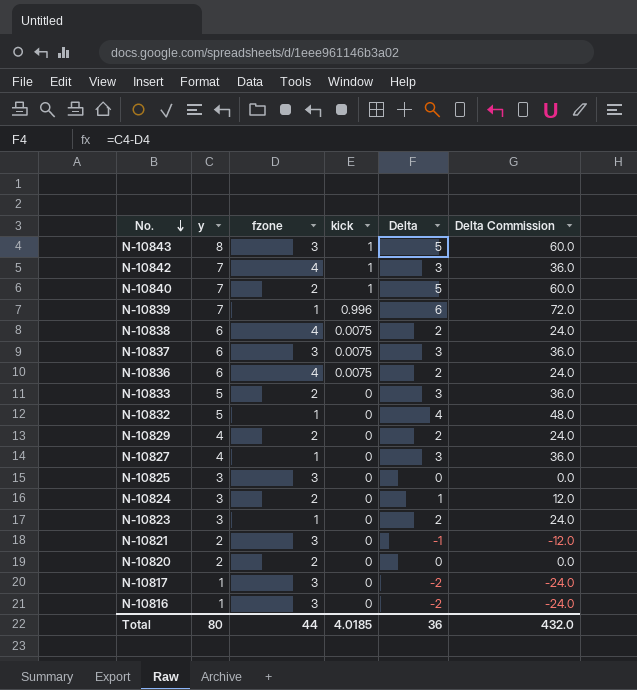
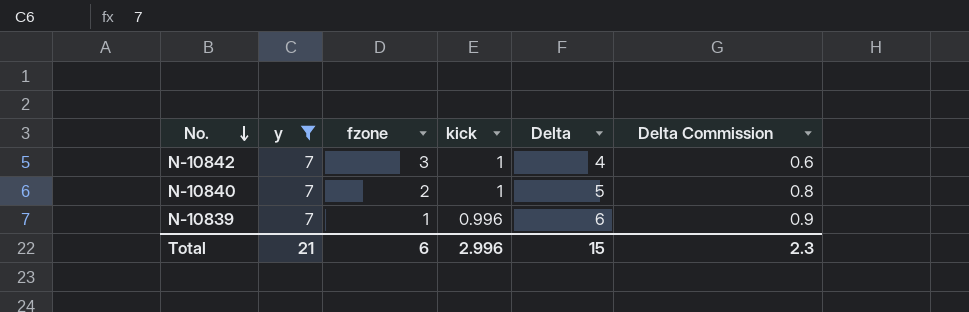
filter: none -> y = 7
column Delta Commission | formula: [Delta] * 12 -> [Delta] * 0.15
N-10842 | fzone: 4 -> 3
N-10842 | Delta: 3 -> 4
Total | y: 80 -> 21
Total | fzone: 44 -> 6
Total | kick: 4.0185 -> 2.996
Total | Delta: 36 -> 15
Total | Delta Commission: 432.0 -> 2.3

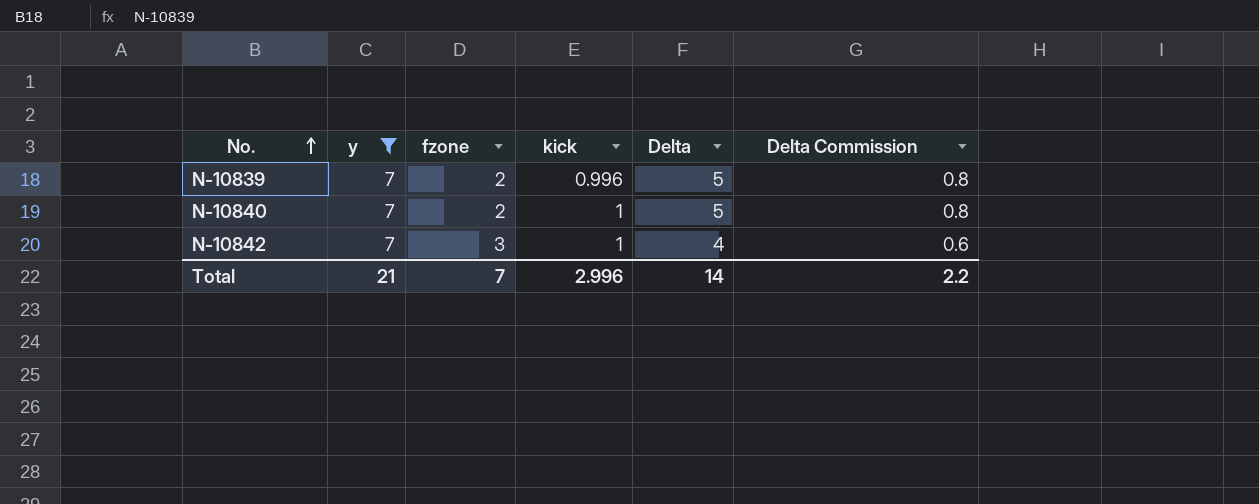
row order: No. descending -> No. ascending
N-10839 | fzone: 1 -> 2
N-10839 | Delta: 6 -> 5
N-10839 | Delta Commission: 0.9 -> 0.8
Total | fzone: 6 -> 7
Total | Delta: 15 -> 14
Total | Delta Commission: 2.3 -> 2.2

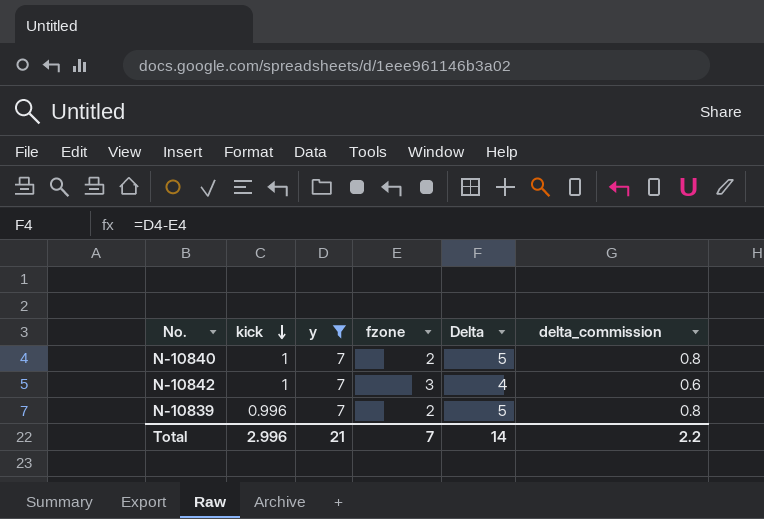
row order: No. ascending -> kick descending
column kick | position: 4 -> 2
column name: Delta Commission -> delta_commission

